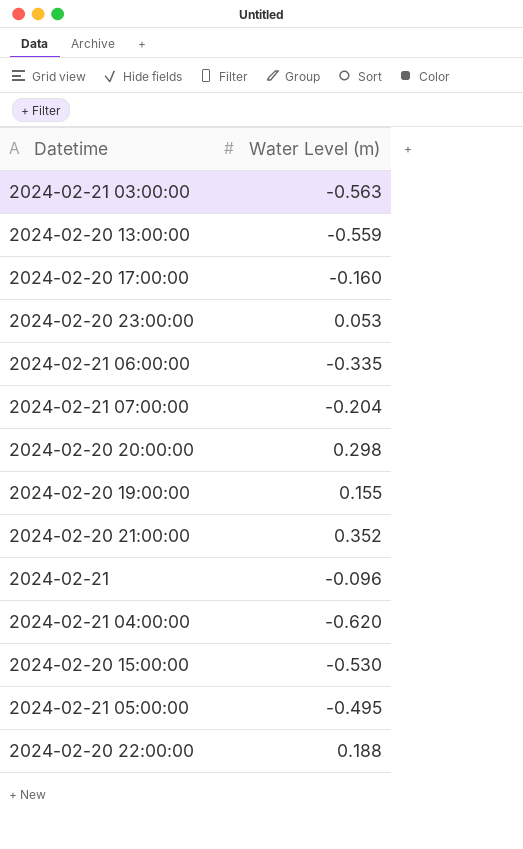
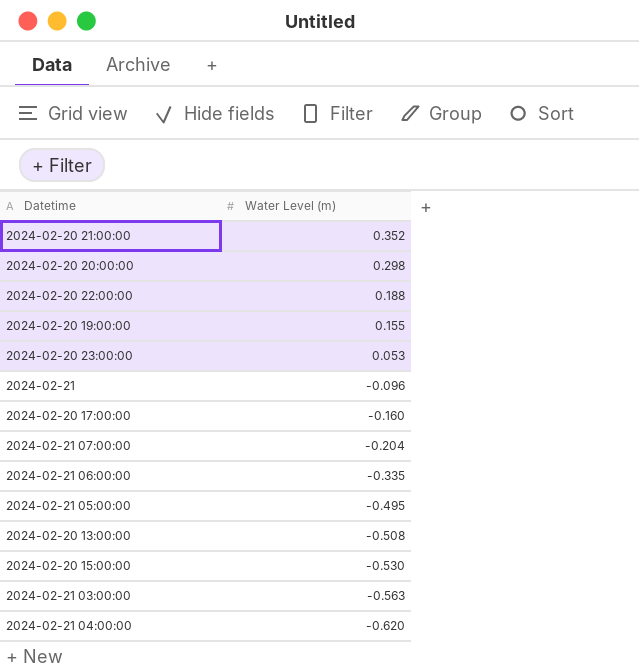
row order: none -> Water Level (m) descending
2024-02-20 13:00:00 | Water Level (m): -0.559 -> -0.508

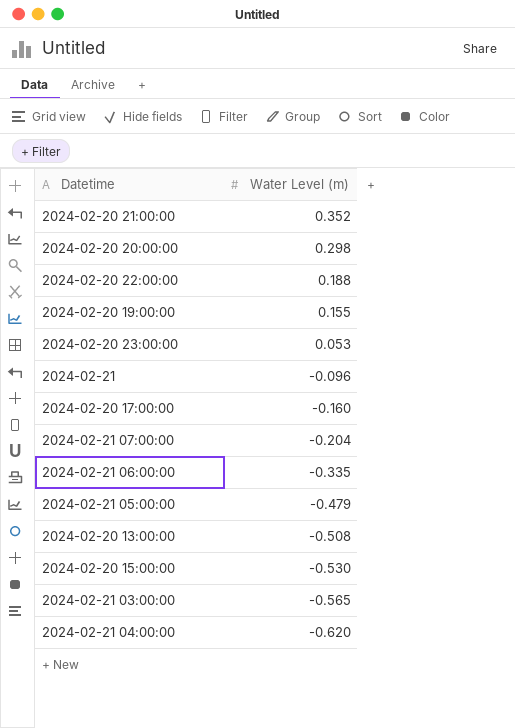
2024-02-21 05:00:00 | Water Level (m): -0.495 -> -0.479
2024-02-21 03:00:00 | Water Level (m): -0.563 -> -0.565

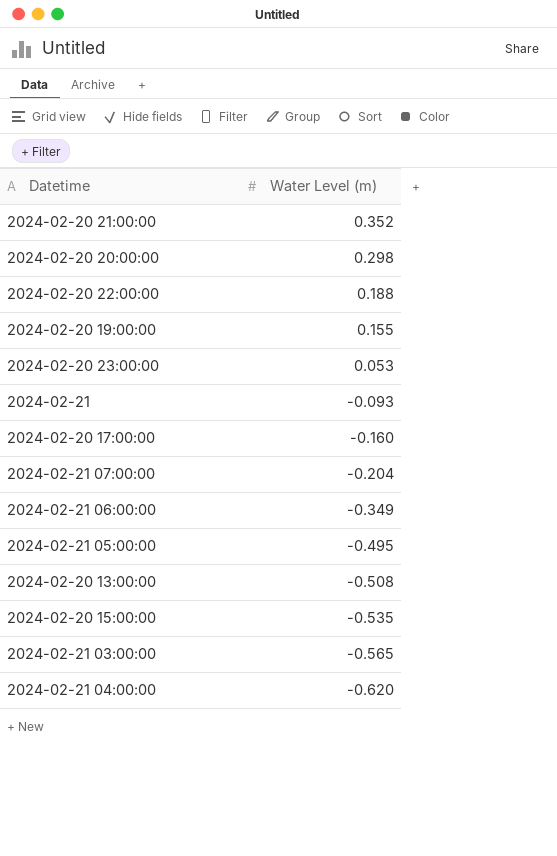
2024-02-21 | Water Level (m): -0.096 -> -0.093
2024-02-21 06:00:00 | Water Level (m): -0.335 -> -0.349
2024-02-21 05:00:00 | Water Level (m): -0.479 -> -0.495
2024-02-20 15:00:00 | Water Level (m): -0.530 -> -0.535

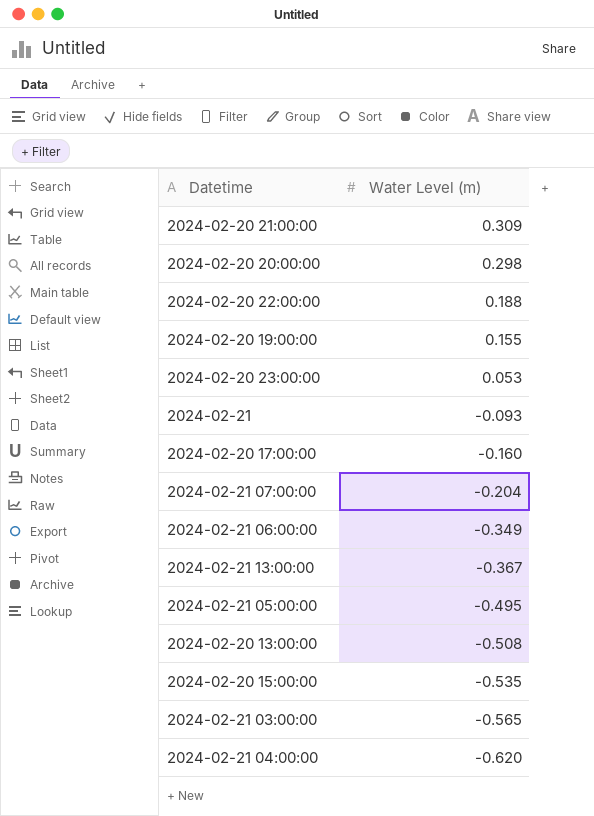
2024-02-20 21:00:00 | Water Level (m): 0.352 -> 0.309
row 2024-02-21 13:00:00: none -> -0.367

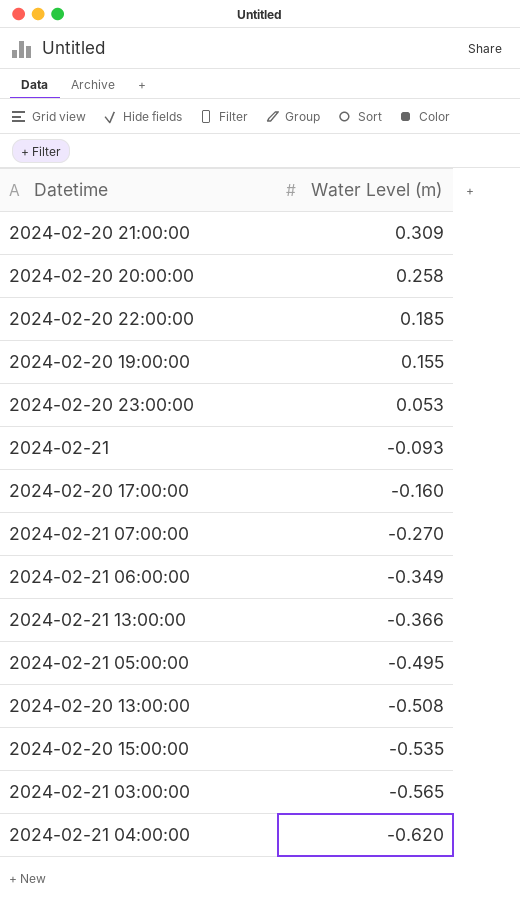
2024-02-20 20:00:00 | Water Level (m): 0.298 -> 0.258
2024-02-20 22:00:00 | Water Level (m): 0.188 -> 0.185
2024-02-21 07:00:00 | Water Level (m): -0.204 -> -0.270
2024-02-21 13:00:00 | Water Level (m): -0.367 -> -0.366

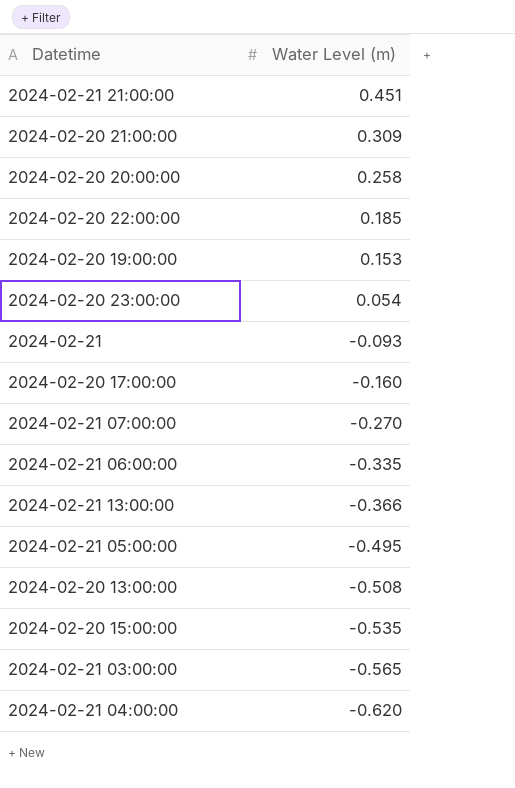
row 2024-02-21 21:00:00: none -> 0.451
2024-02-20 19:00:00 | Water Level (m): 0.155 -> 0.153
2024-02-20 23:00:00 | Water Level (m): 0.053 -> 0.054
2024-02-21 06:00:00 | Water Level (m): -0.349 -> -0.335

